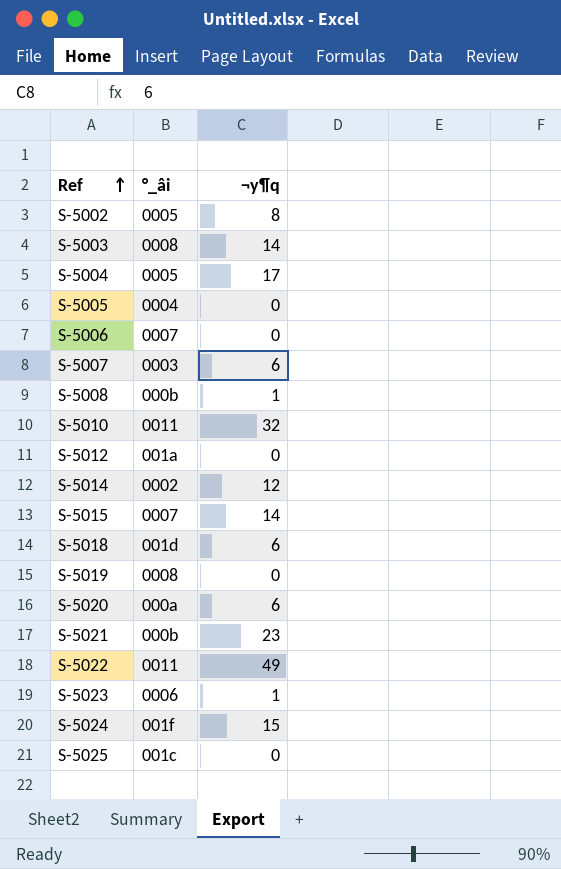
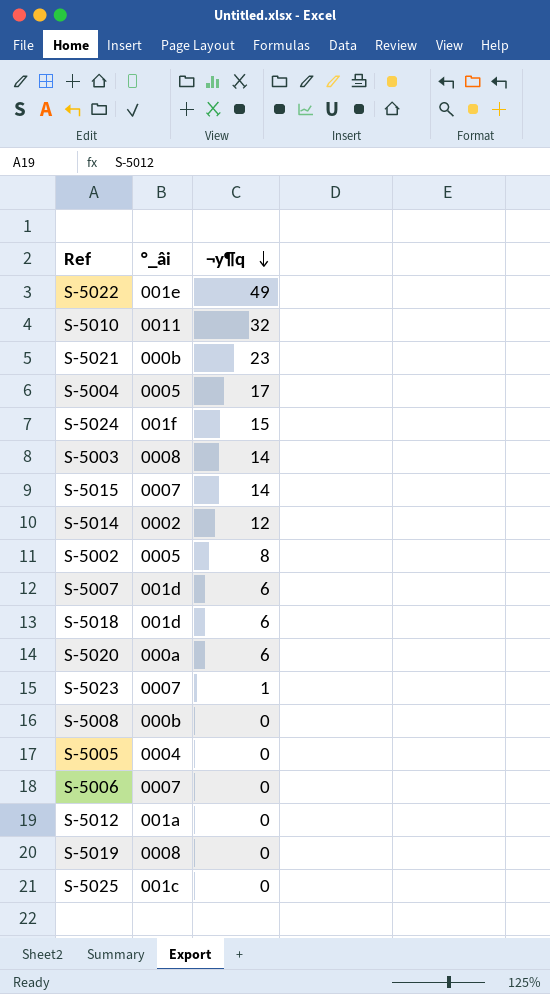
row order: Ref ascending -> ¬y¶q descending
S-5022 | °_âi: 0011 -> 001e
S-5007 | °_âi: 0003 -> 001d
S-5023 | °_âi: 0006 -> 0007
S-5008 | ¬y¶q: 1 -> 0

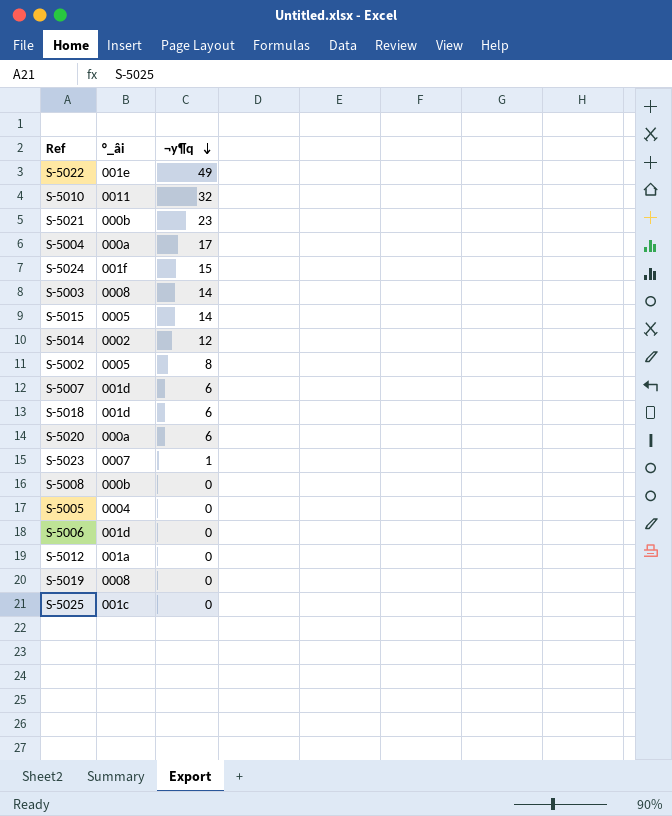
S-5004 | °_âi: 0005 -> 000a
S-5015 | °_âi: 0007 -> 0005
S-5006 | °_âi: 0007 -> 001d

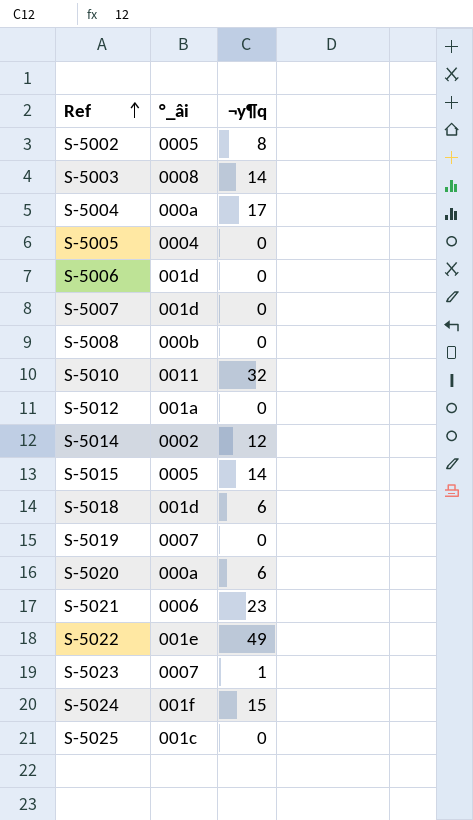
row order: ¬y¶q descending -> Ref ascending
S-5007 | ¬y¶q: 6 -> 0
S-5019 | °_âi: 0008 -> 0007
S-5021 | °_âi: 000b -> 0006

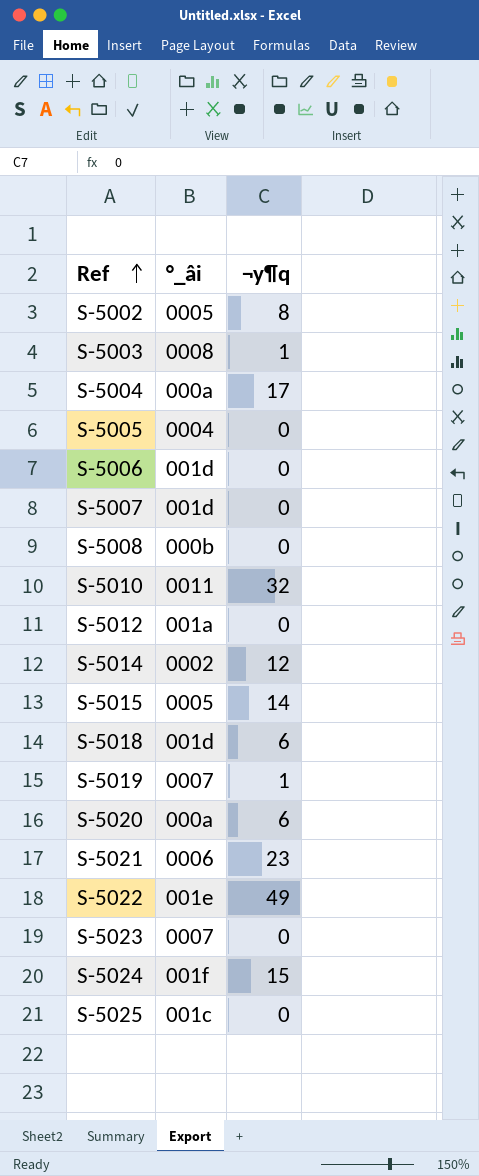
S-5003 | ¬y¶q: 14 -> 1
S-5019 | ¬y¶q: 0 -> 1
S-5023 | ¬y¶q: 1 -> 0

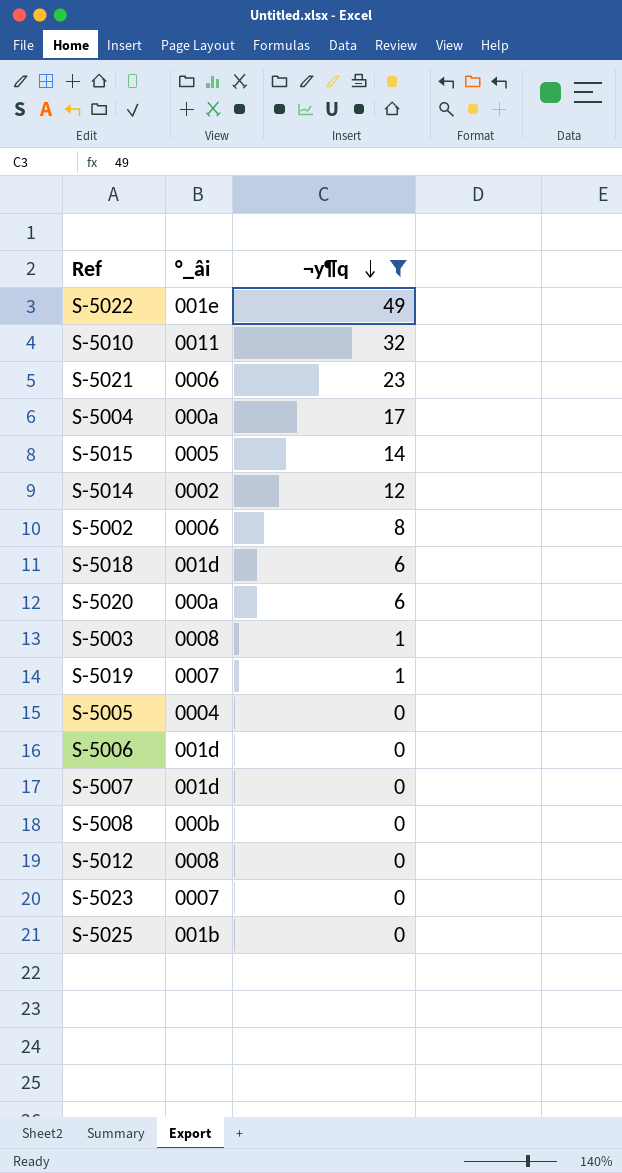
filter: none -> ¬y¶q != 15
row order: Ref ascending -> ¬y¶q descending
S-5002 | °_âi: 0005 -> 0006
S-5012 | °_âi: 001a -> 0008
S-5025 | °_âi: 001c -> 001b

